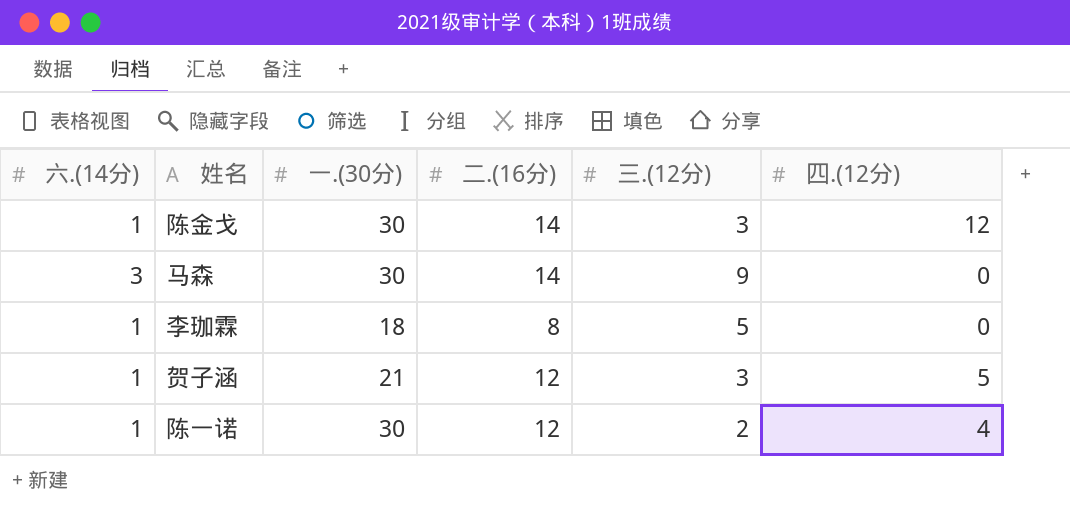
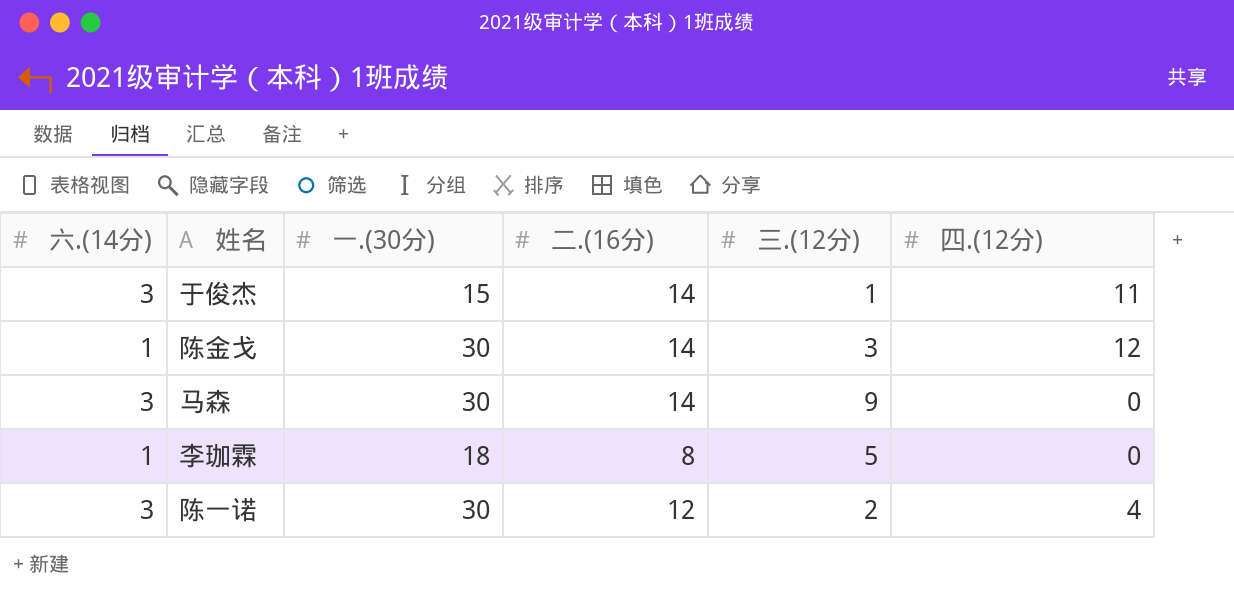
row 贺子涵: 1 | 21 | 12 | 3 | 5 -> none
row 于俊杰: none -> 3 | 15 | 14 | 1 | 11
陈一诺 | 六.(14分): 1 -> 3

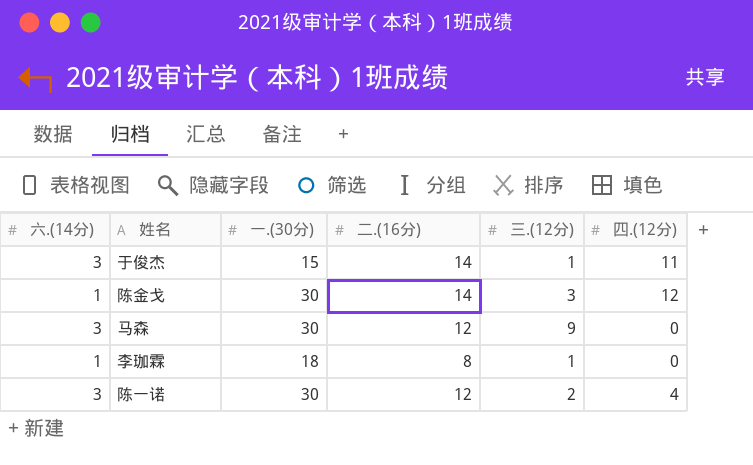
马森 | 二.(16分): 14 -> 12
李珈霖 | 三.(12分): 5 -> 1

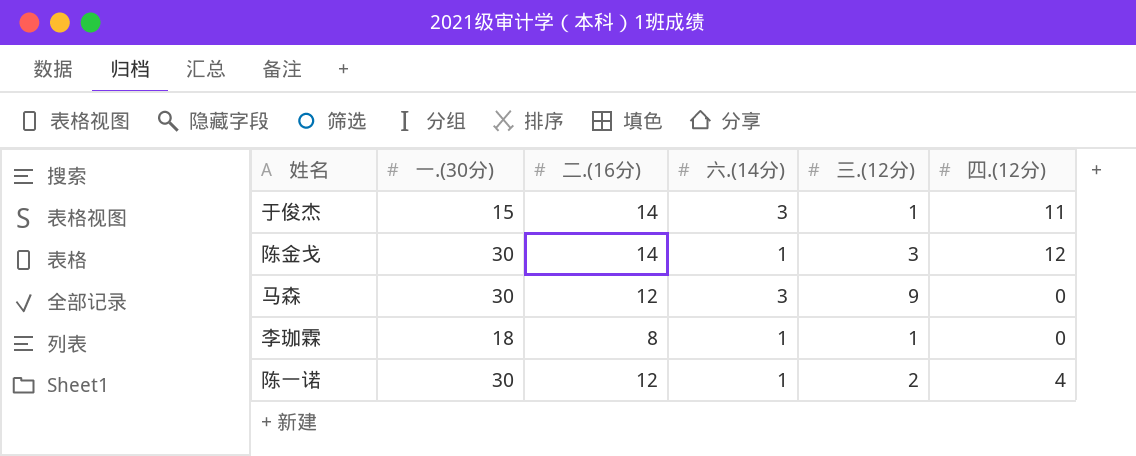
column 六.(14分) | position: 1 -> 4
陈一诺 | 六.(14分): 3 -> 1

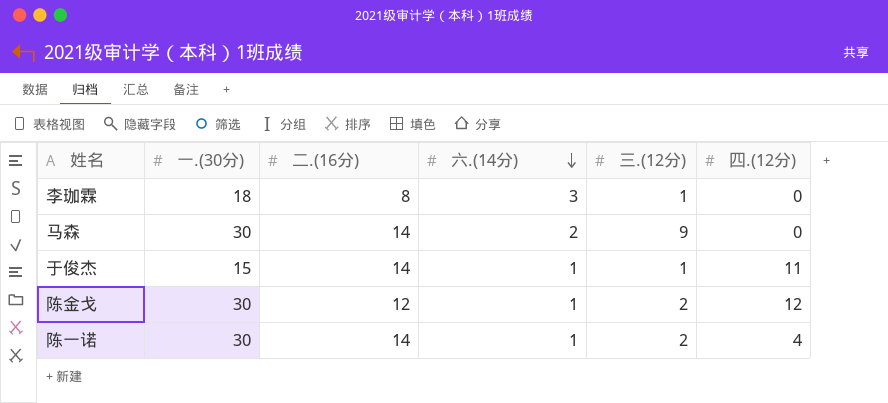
row order: none -> 六.(14分) descending
李珈霖 | 六.(14分): 1 -> 3
马森 | 二.(16分): 12 -> 14
马森 | 六.(14分): 3 -> 2
于俊杰 | 六.(14分): 3 -> 1
陈金戈 | 二.(16分): 14 -> 12
陈金戈 | 三.(12分): 3 -> 2
陈一诺 | 二.(16分): 12 -> 14

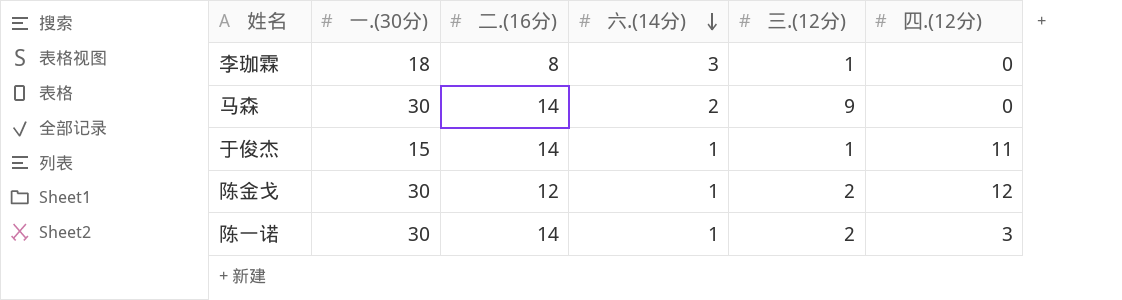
陈一诺 | 四.(12分): 4 -> 3

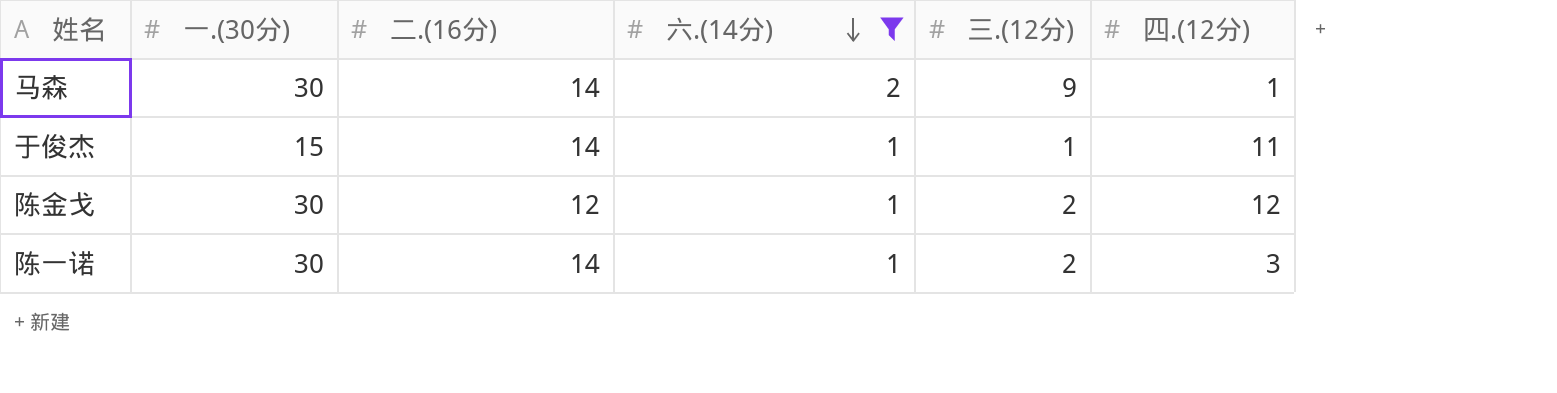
filter: none -> 六.(14分) != 3
马森 | 四.(12分): 0 -> 1

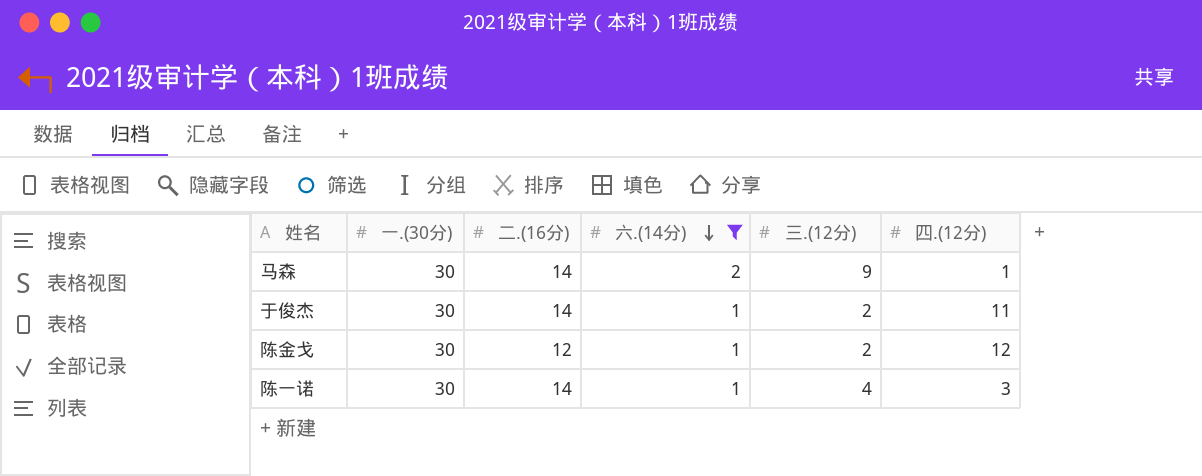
于俊杰 | 一.(30分): 15 -> 30
于俊杰 | 三.(12分): 1 -> 2
陈一诺 | 三.(12分): 2 -> 4

